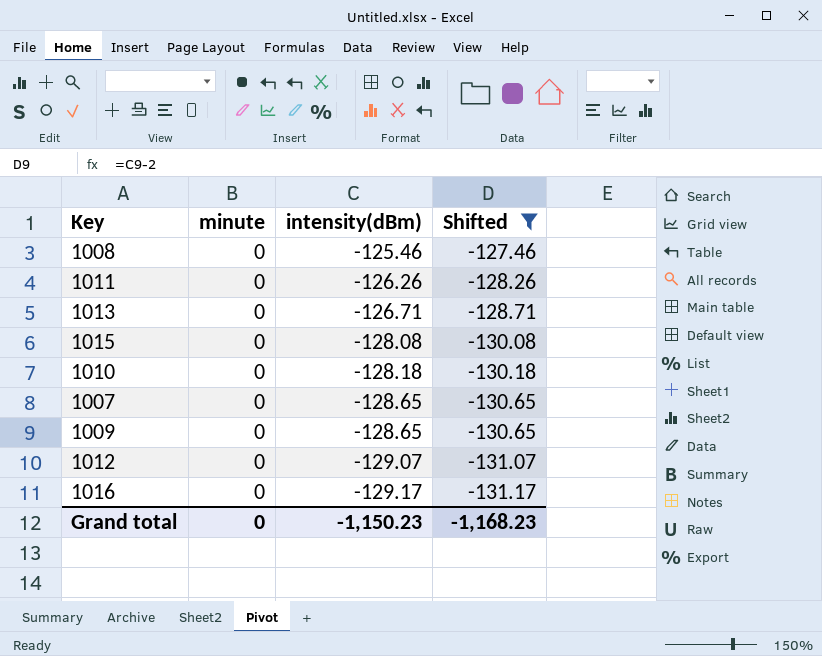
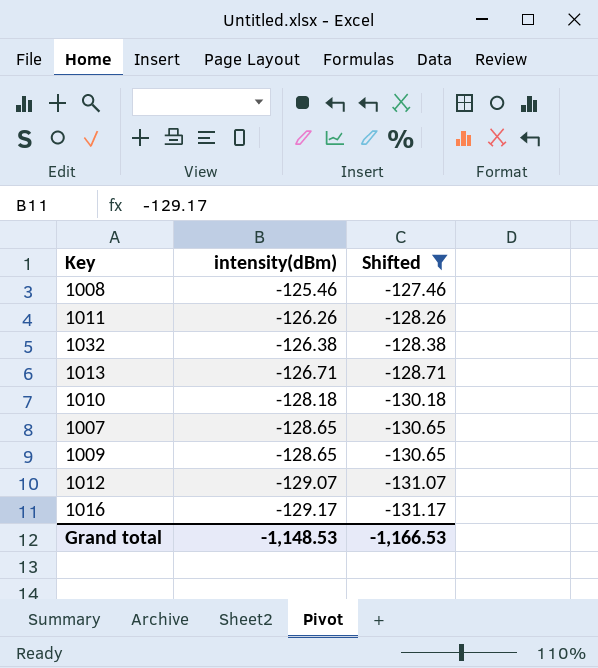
column minute | position: 2 -> none
row 1015: 0 | -128.08 | -130.08 -> none
row 1032: none -> -126.38 | -128.38
Grand total | intensity(dBm): -1,150.23 -> -1,148.53
Grand total | Shifted: -1,168.23 -> -1,166.53

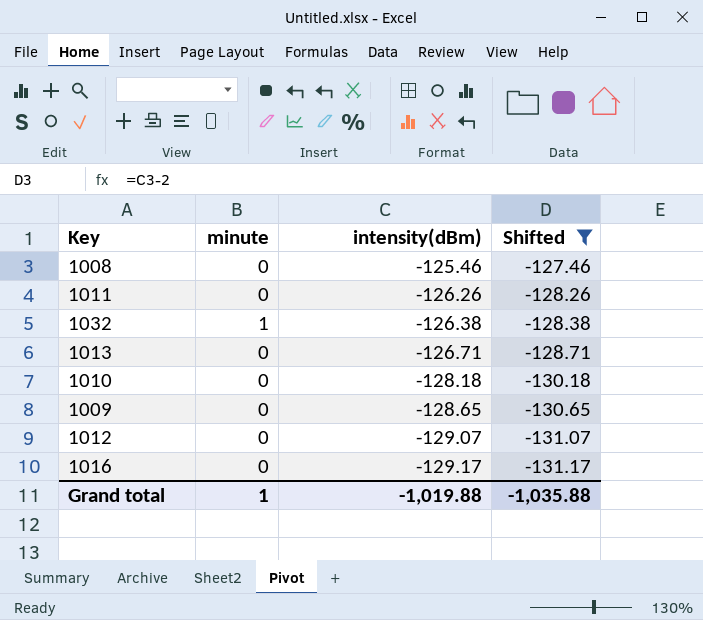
column minute | position: none -> 2
row 1007: -128.65 | -130.65 -> none
Grand total | intensity(dBm): -1,148.53 -> -1,019.88
Grand total | Shifted: -1,166.53 -> -1,035.88

